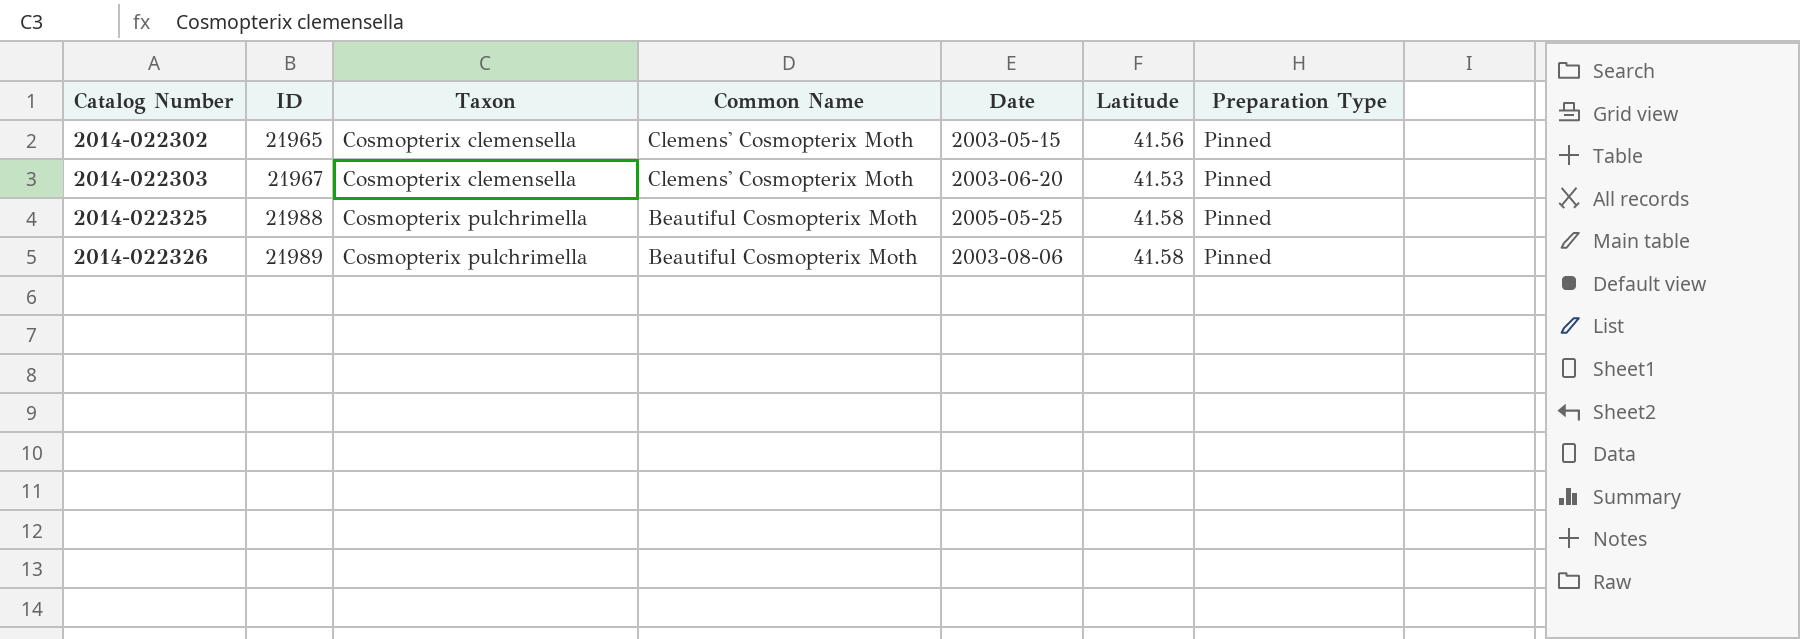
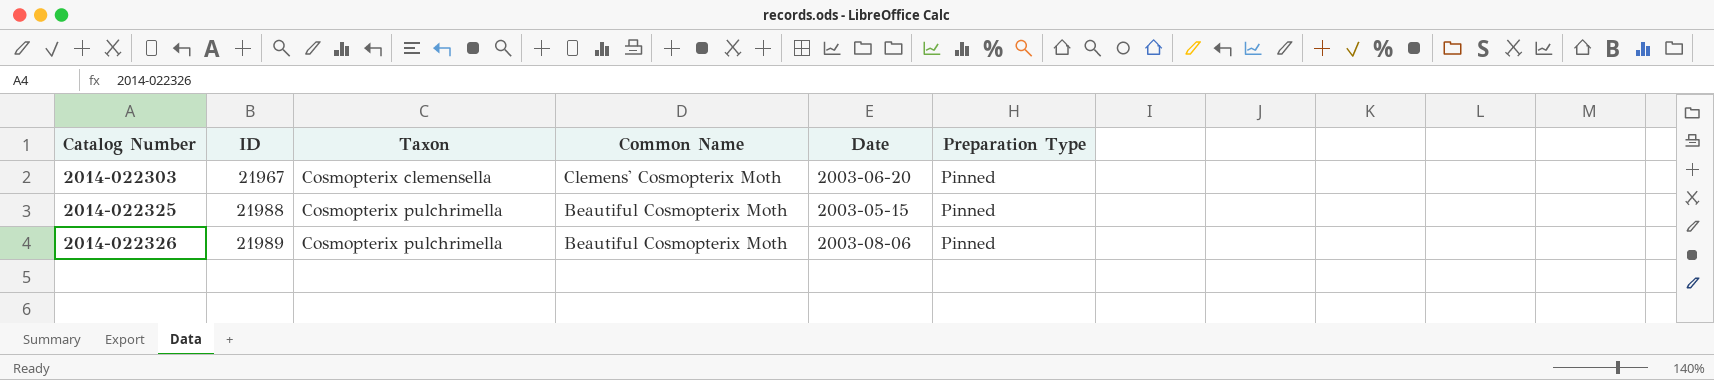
column Latitude | position: 6 -> none
row 2014-022302: 21965 | Cosmopterix clemensella | Clemens' Cosmopterix Moth | 2003-05-15 | 41.56 | Pinned -> none
2014-022325 | Date: 2005-05-25 -> 2003-05-15

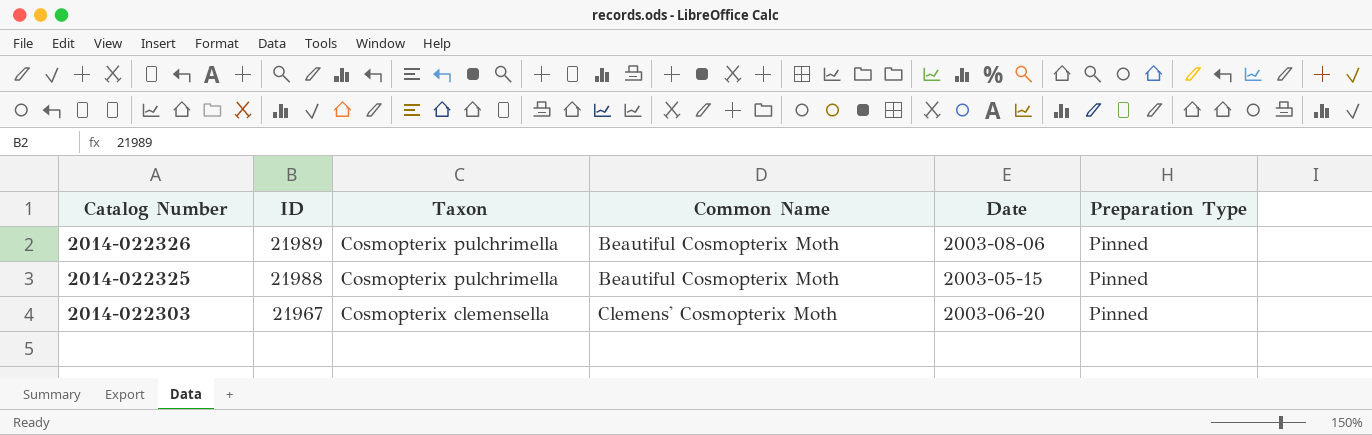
row order: Catalog Number ascending -> Catalog Number descending

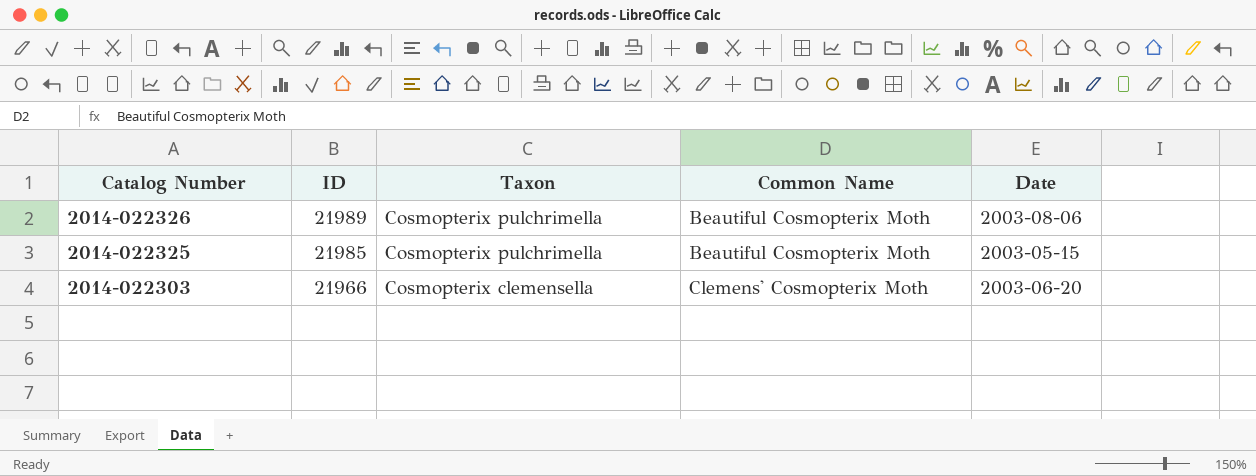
column Preparation Type | position: 6 -> none
2014-022325 | ID: 21988 -> 21985
2014-022303 | ID: 21967 -> 21966

